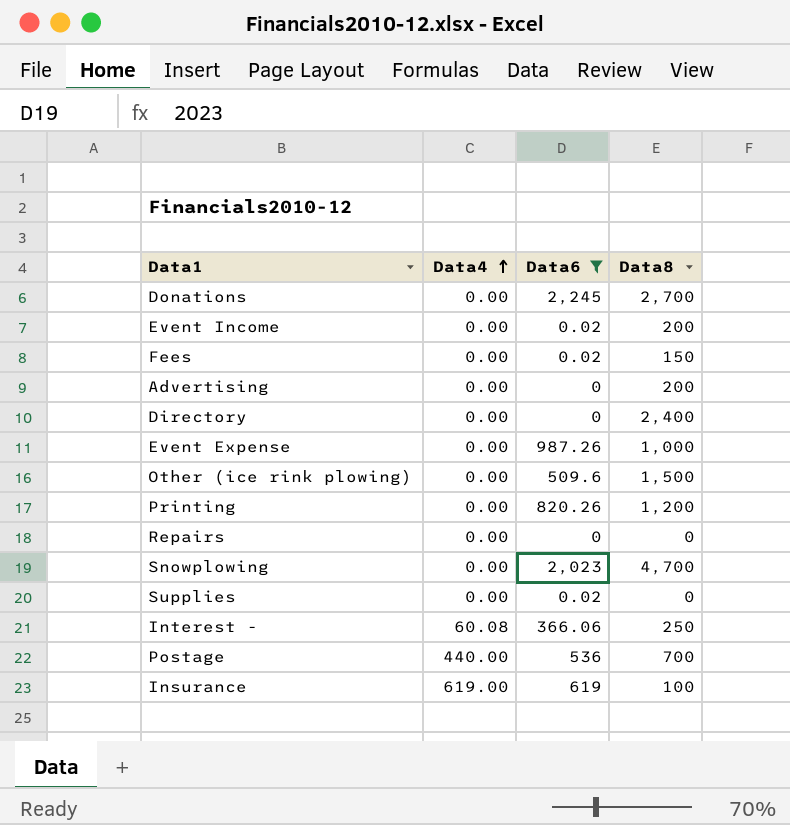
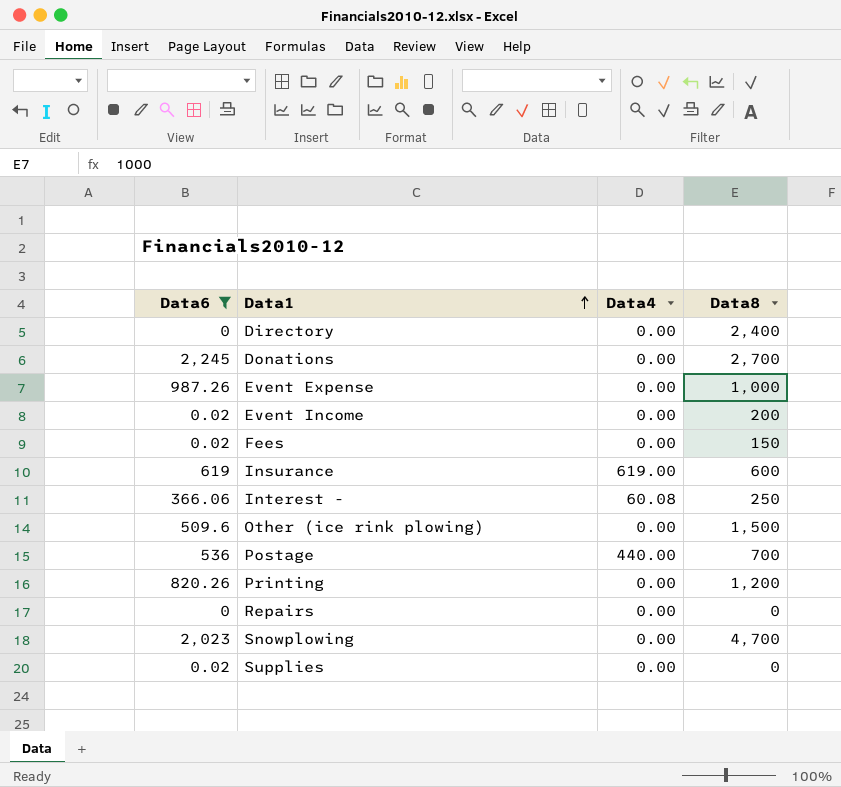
row order: Data4 ascending -> Data1 ascending
column Data6 | position: 3 -> 1
row Advertising: 0.00 | 0 | 200 -> none
Insurance | Data8: 100 -> 600

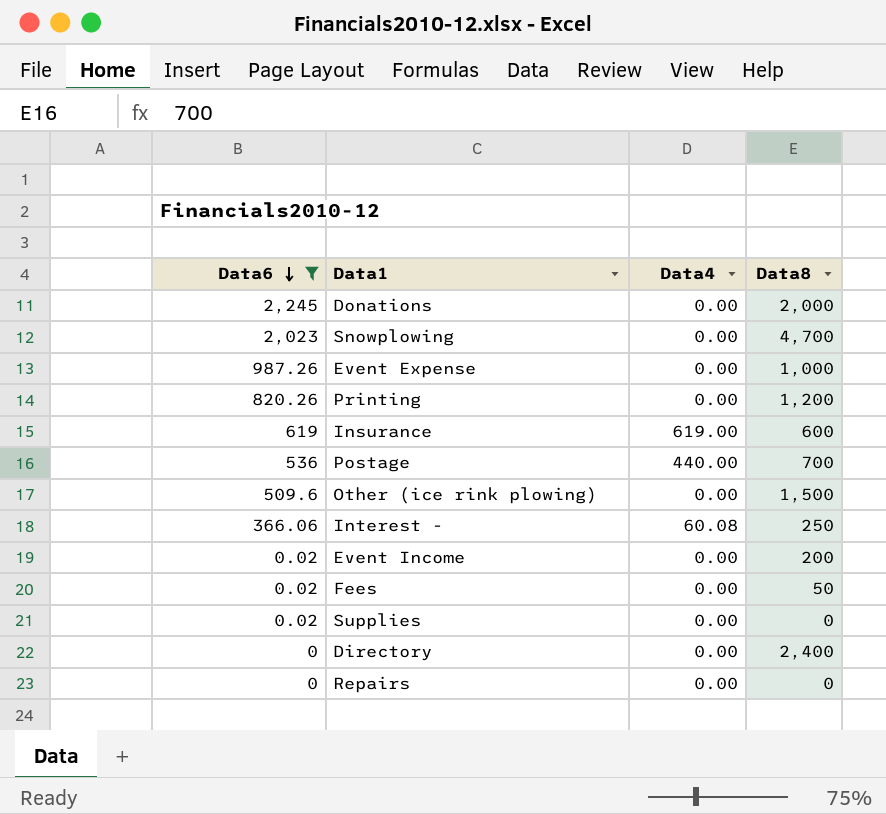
row order: Data1 ascending -> Data6 descending
Donations | Data8: 2,700 -> 2,000
Fees | Data8: 150 -> 50

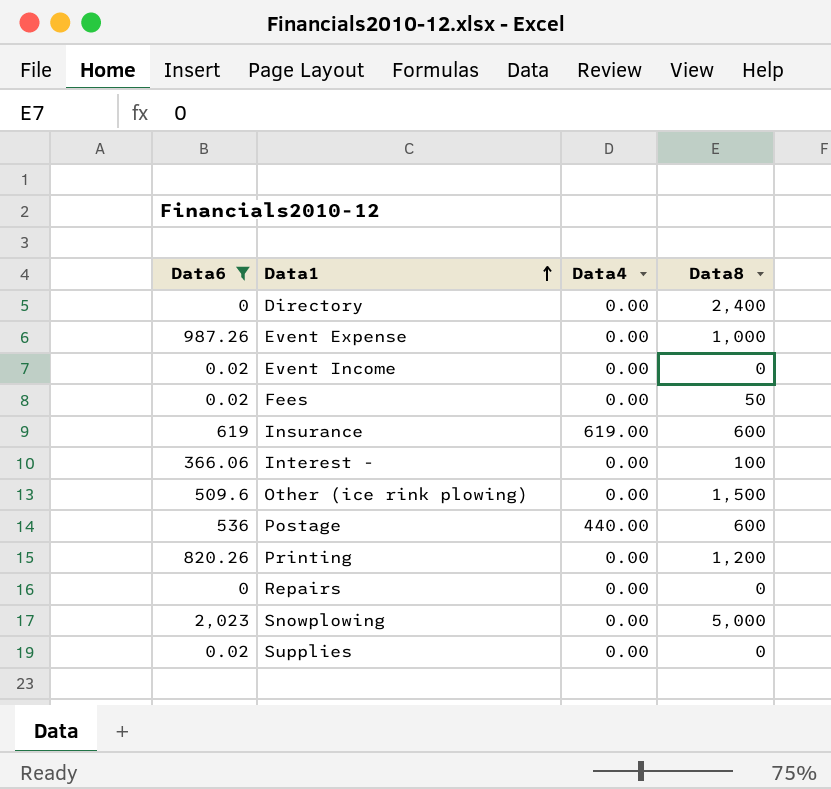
row order: Data6 descending -> Data1 ascending
row Donations: 2,245 | 0.00 | 2,000 -> none
Event Income | Data8: 200 -> 0
Interest - | Data4: 60.08 -> 0.00
Interest - | Data8: 250 -> 100
Postage | Data8: 700 -> 600
Snowplowing | Data8: 4,700 -> 5,000

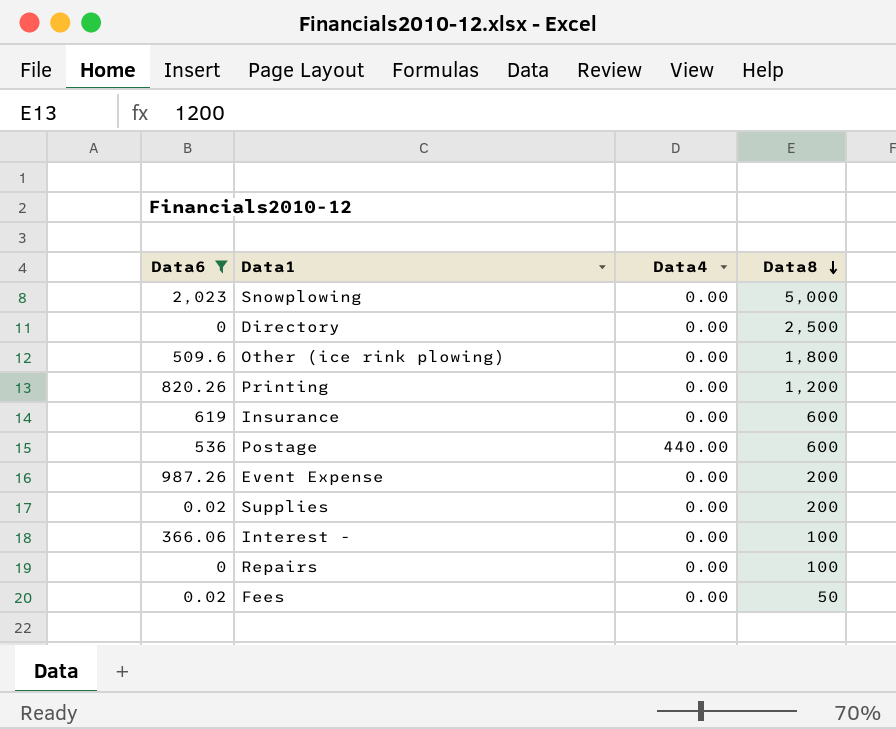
row order: Data1 ascending -> Data8 descending
row Event Income: 0.02 | 0.00 | 0 -> none
Directory | Data8: 2,400 -> 2,500
Other (ice rink plowing) | Data8: 1,500 -> 1,800
Insurance | Data4: 619.00 -> 0.00
Event Expense | Data8: 1,000 -> 200
Supplies | Data8: 0 -> 200
Repairs | Data8: 0 -> 100

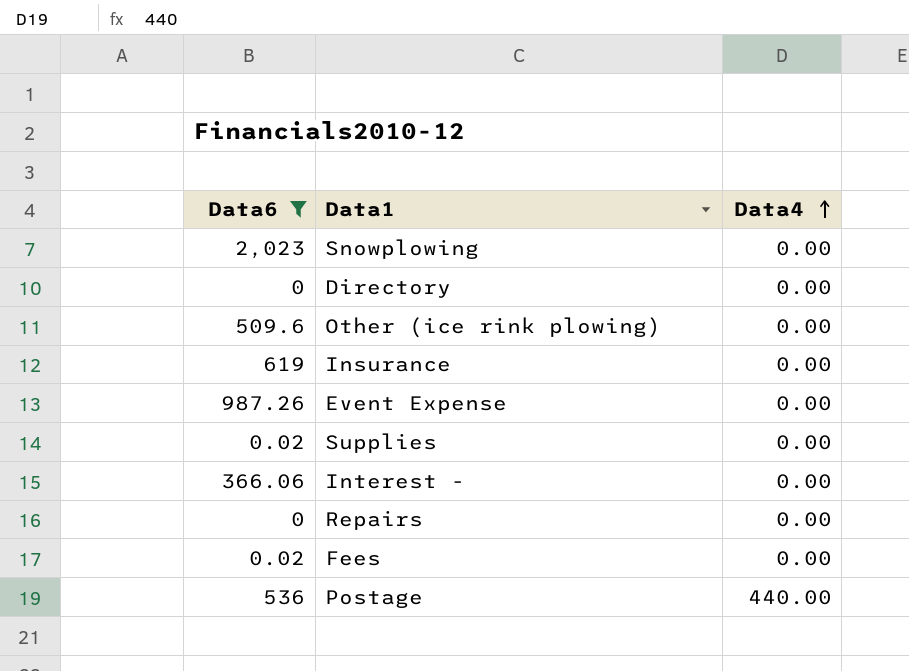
row order: Data8 descending -> Data4 ascending
column Data8 | position: 4 -> none
row Printing: 820.26 | 0.00 | 1,200 -> none

